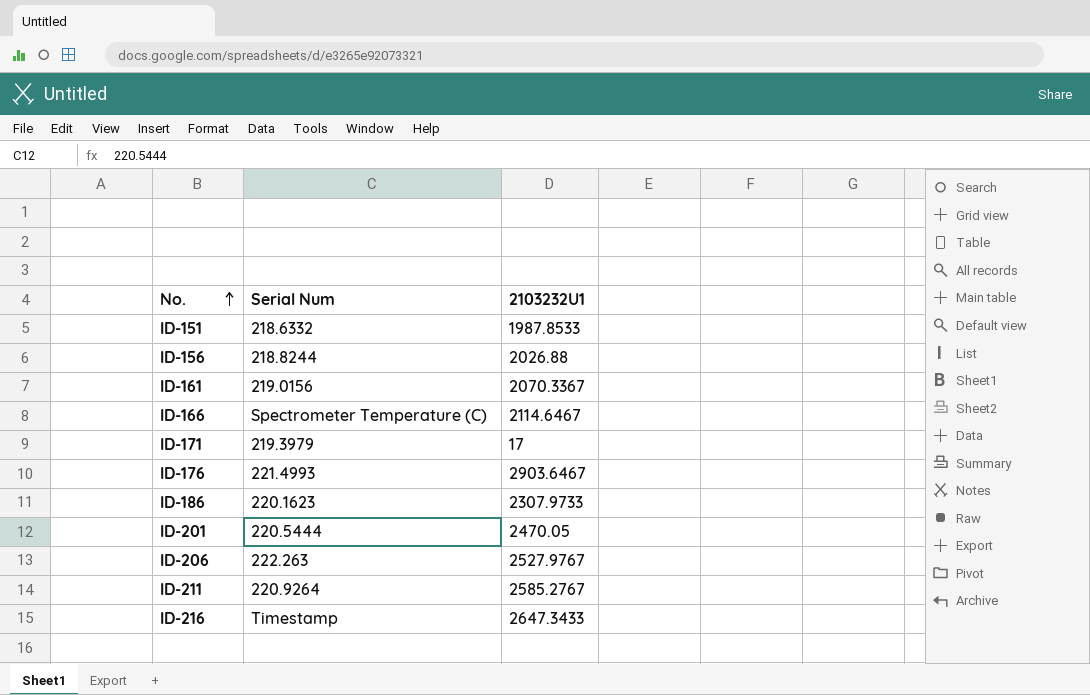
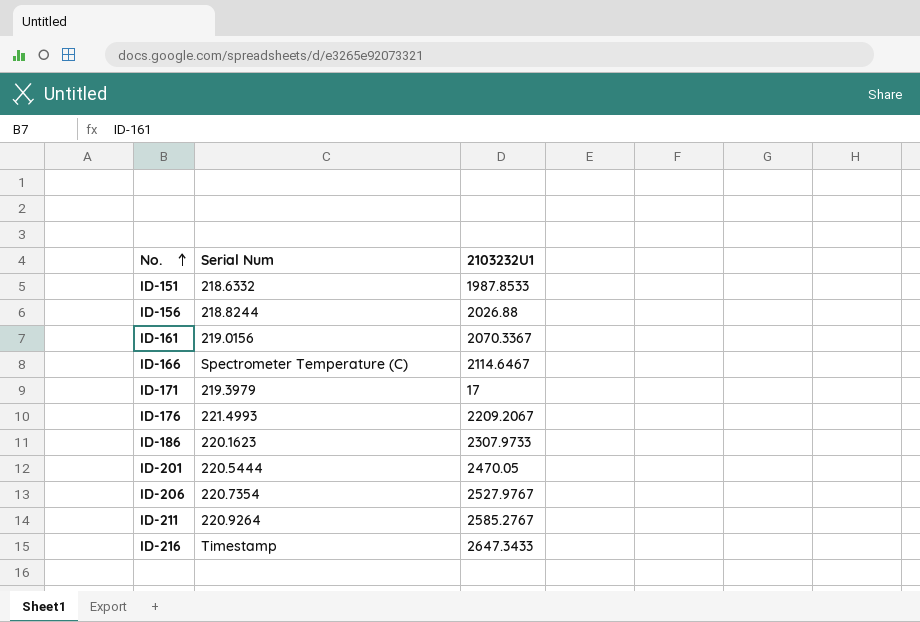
ID-176 | 2103232U1: 2903.6467 -> 2209.2067
ID-206 | Serial Num: 222.263 -> 220.7354

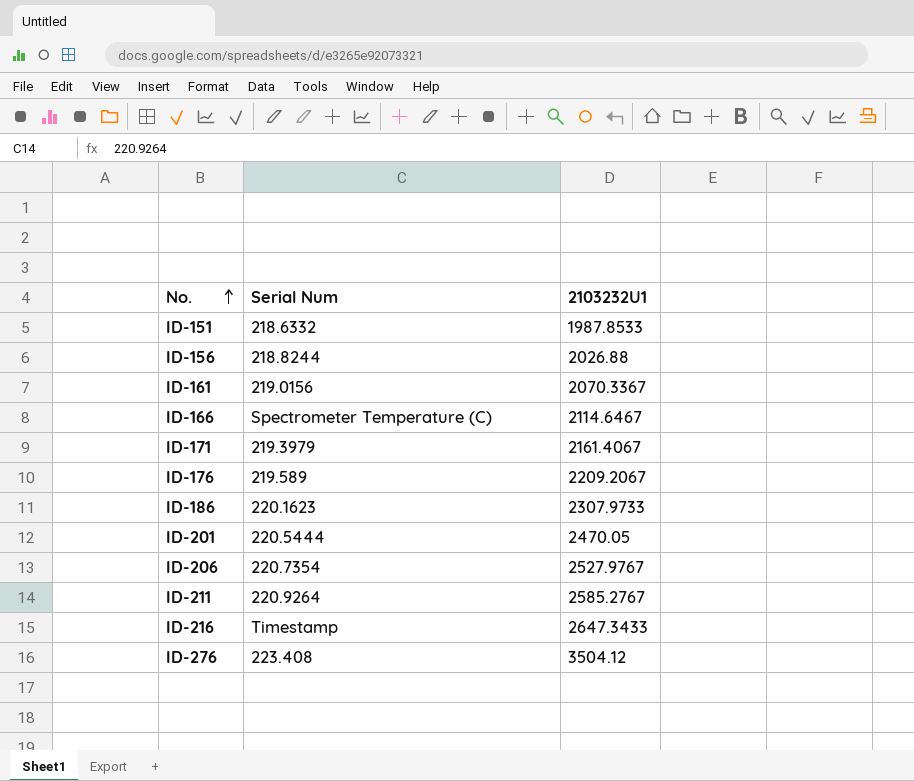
ID-171 | 2103232U1: 17 -> 2161.4067
ID-176 | Serial Num: 221.4993 -> 219.589
row ID-276: none -> 223.408 | 3504.12

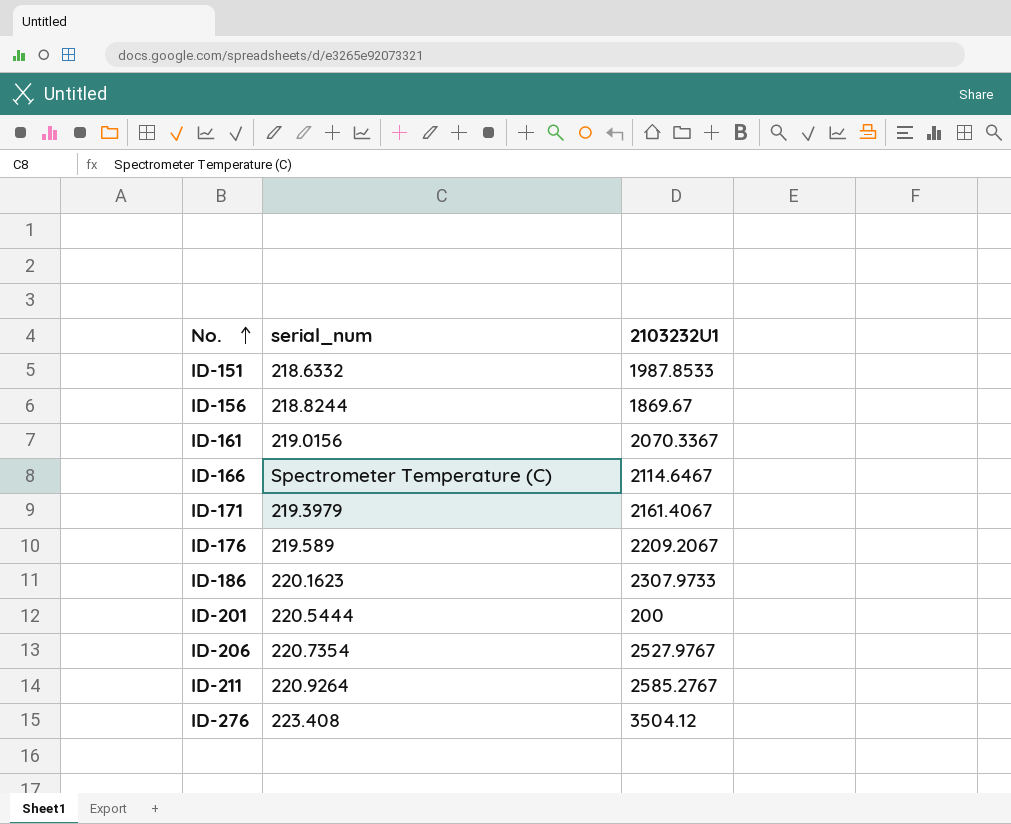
column name: Serial Num -> serial_num
row ID-216: Timestamp | 2647.3433 -> none
ID-156 | 2103232U1: 2026.88 -> 1869.67
ID-201 | 2103232U1: 2470.05 -> 200

